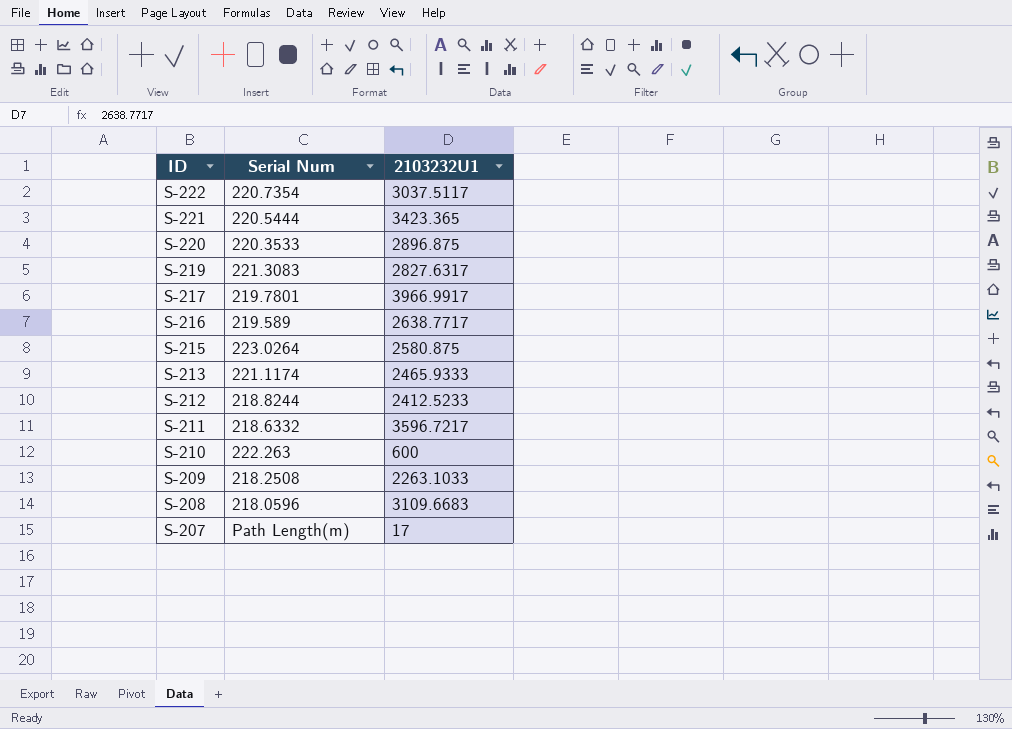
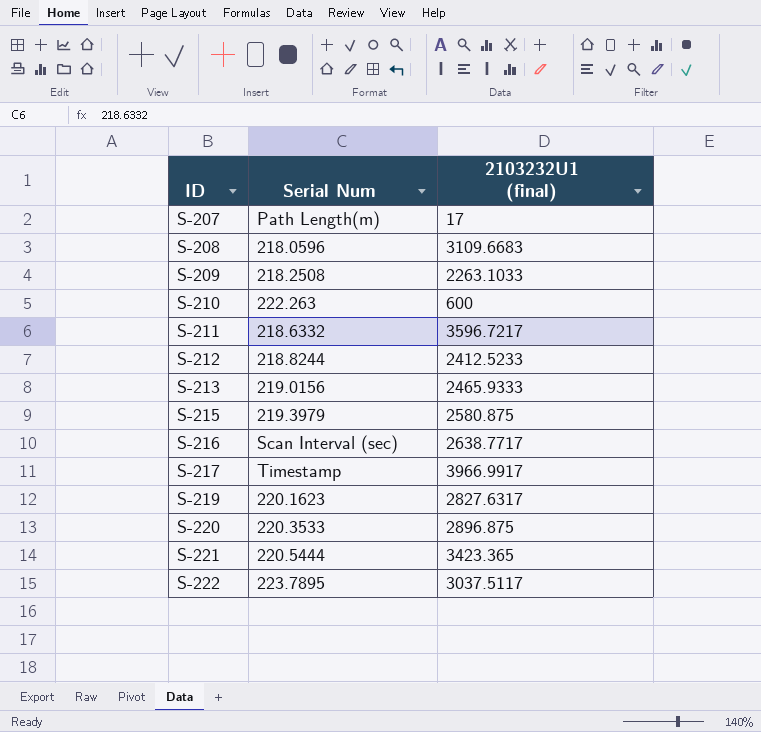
row order: ID descending -> ID ascending
column name: 2103232U1 -> 2103232U1 (final)
S-213 | Serial Num: 221.1174 -> 219.0156
S-215 | Serial Num: 223.0264 -> 219.3979
S-216 | Serial Num: 219.589 -> Scan Interval (sec)
S-217 | Serial Num: 219.7801 -> Timestamp
S-219 | Serial Num: 221.3083 -> 220.1623
S-222 | Serial Num: 220.7354 -> 223.7895

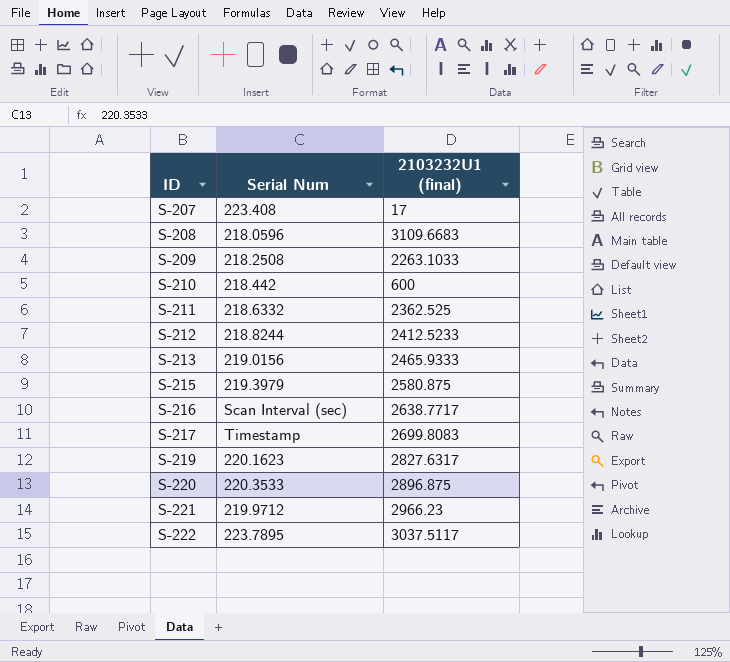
S-207 | Serial Num: Path Length(m) -> 223.408
S-210 | Serial Num: 222.263 -> 218.442
S-211 | 2103232U1 (final): 3596.7217 -> 2362.525
S-217 | 2103232U1 (final): 3966.9917 -> 2699.8083
S-221 | Serial Num: 220.5444 -> 219.9712
S-221 | 2103232U1 (final): 3423.365 -> 2966.23

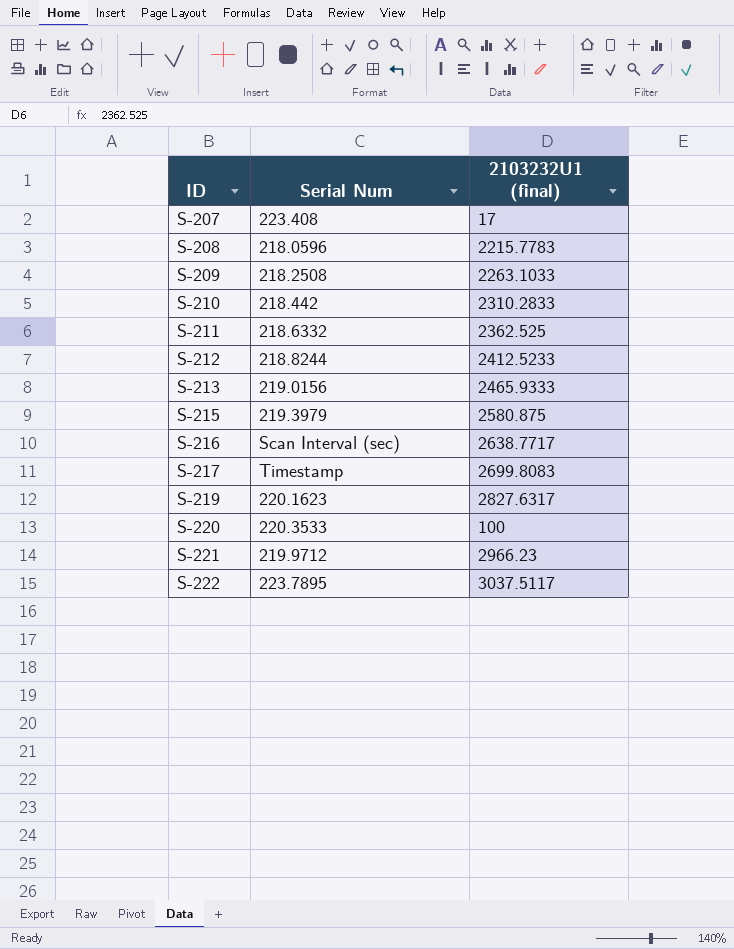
S-208 | 2103232U1 (final): 3109.6683 -> 2215.7783
S-210 | 2103232U1 (final): 600 -> 2310.2833
S-220 | 2103232U1 (final): 2896.875 -> 100

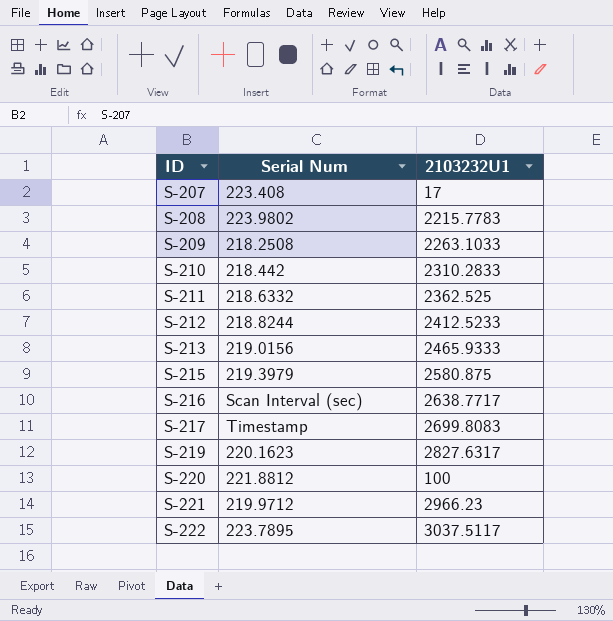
column name: 2103232U1 (final) -> 2103232U1
S-208 | Serial Num: 218.0596 -> 223.9802
S-220 | Serial Num: 220.3533 -> 221.8812

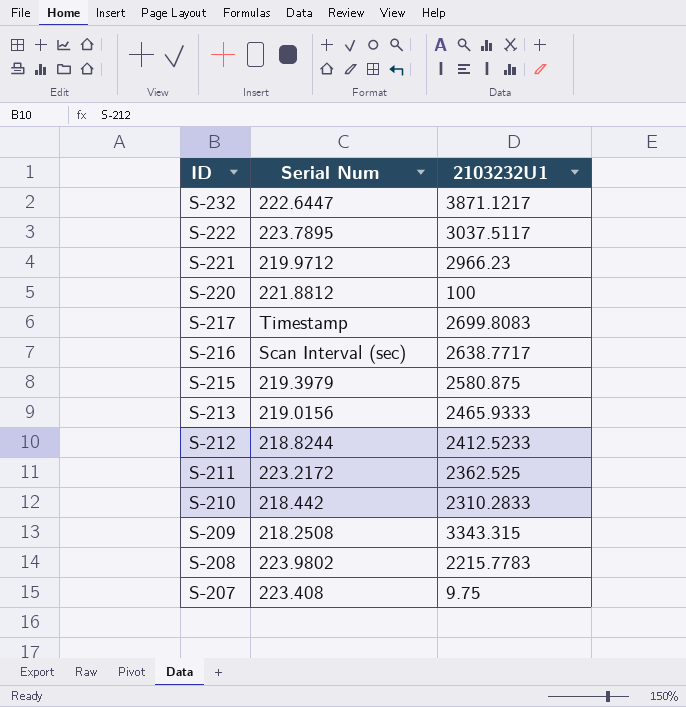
row order: ID ascending -> ID descending
row S-219: 220.1623 | 2827.6317 -> none
row S-232: none -> 222.6447 | 3871.1217
S-211 | Serial Num: 218.6332 -> 223.2172
S-209 | 2103232U1: 2263.1033 -> 3343.315
S-207 | 2103232U1: 17 -> 9.75

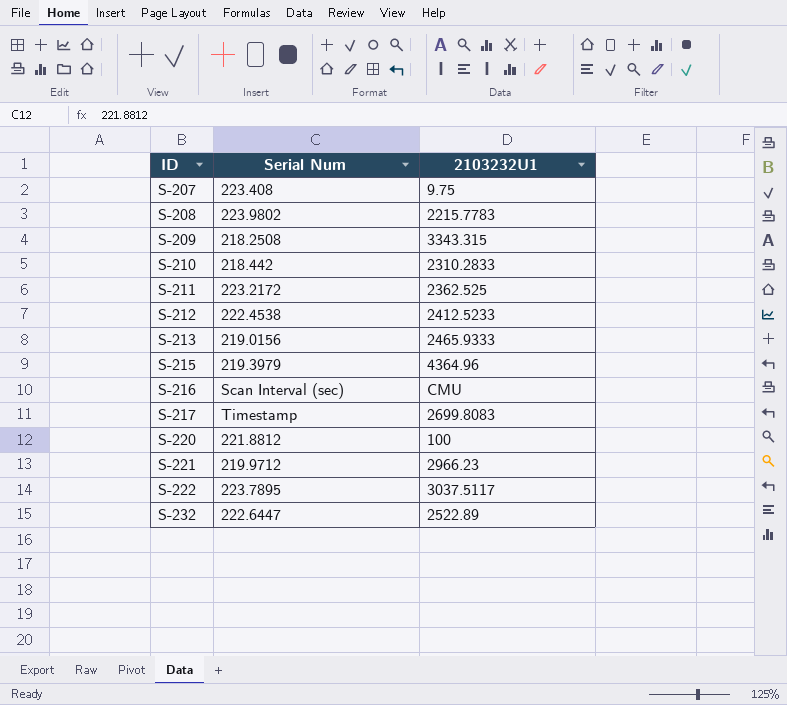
row order: ID descending -> ID ascending
S-212 | Serial Num: 218.8244 -> 222.4538
S-215 | 2103232U1: 2580.875 -> 4364.96
S-216 | 2103232U1: 2638.7717 -> CMU
S-232 | 2103232U1: 3871.1217 -> 2522.89

